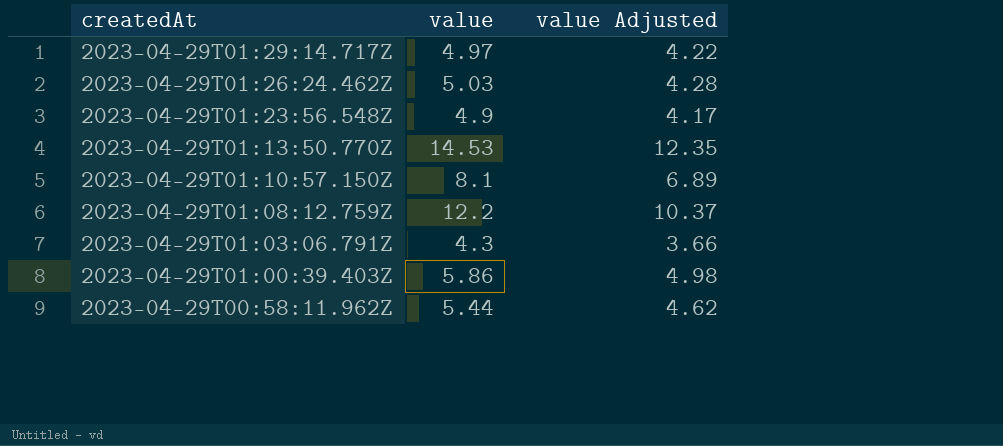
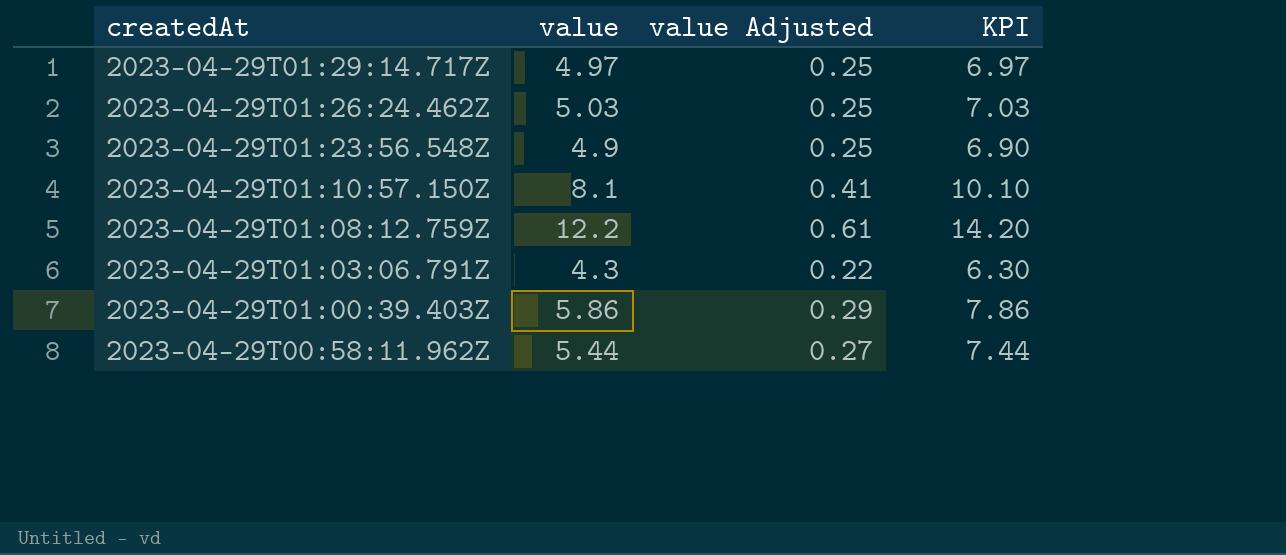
column value Adjusted | formula: [value] * 0.85 -> [value] * 0.05
column KPI | formula: none -> [value] + 2
row 2023-04-29T01:13:50.770Z: 14.53 | 12.35 -> none

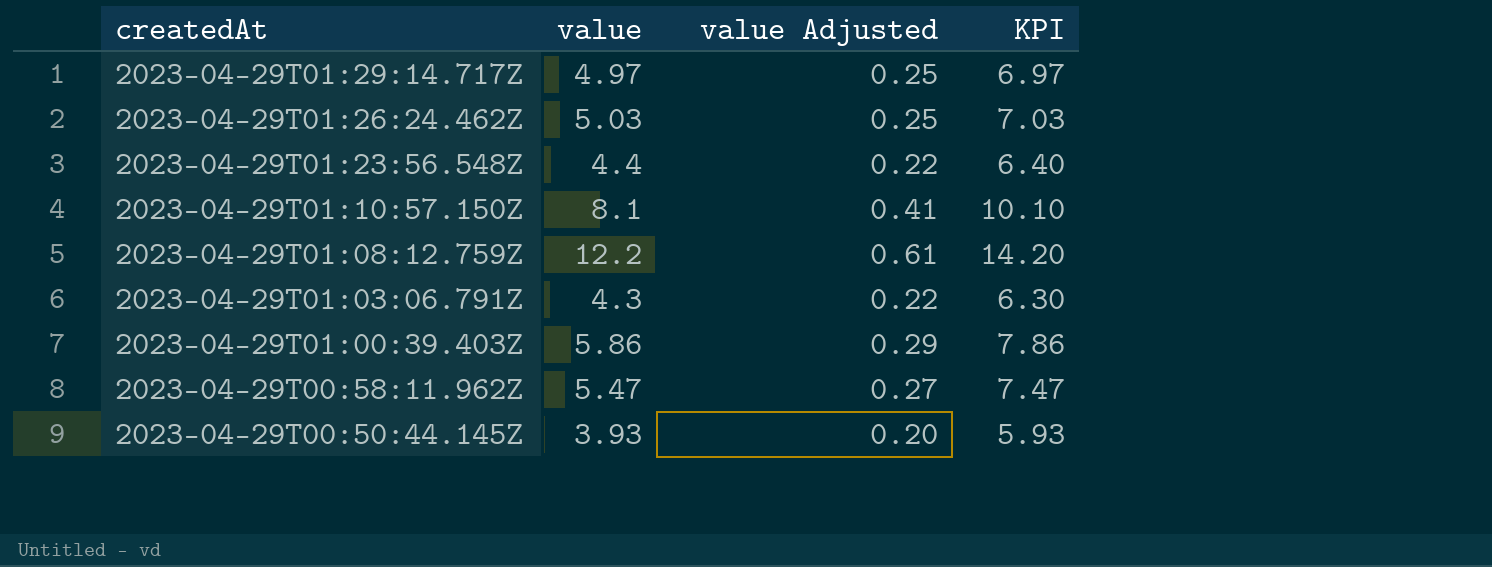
2023-04-29T01:23:56.548Z | value: 4.9 -> 4.4
2023-04-29T01:23:56.548Z | value Adjusted: 0.25 -> 0.22
2023-04-29T01:23:56.548Z | KPI: 6.90 -> 6.40
2023-04-29T00:58:11.962Z | value: 5.44 -> 5.47
2023-04-29T00:58:11.962Z | KPI: 7.44 -> 7.47
row 2023-04-29T00:50:44.145Z: none -> 3.93 | 0.20 | 5.93

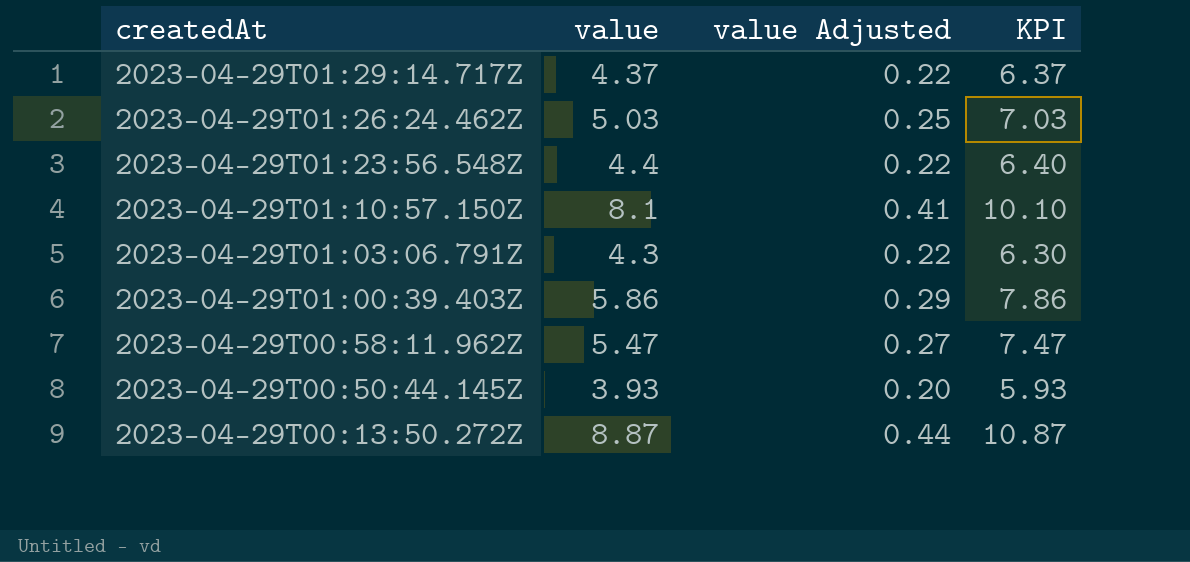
row 2023-04-29T01:08:12.759Z: 12.2 | 0.61 | 14.20 -> none
2023-04-29T01:29:14.717Z | value: 4.97 -> 4.37
2023-04-29T01:29:14.717Z | value Adjusted: 0.25 -> 0.22
2023-04-29T01:29:14.717Z | KPI: 6.97 -> 6.37
row 2023-04-29T00:13:50.272Z: none -> 8.87 | 0.44 | 10.87

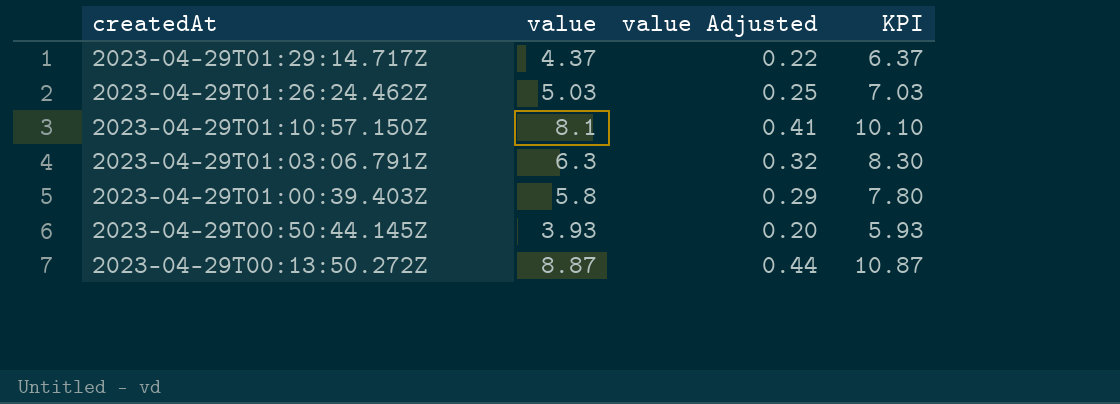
row 2023-04-29T01:23:56.548Z: 4.4 | 0.22 | 6.40 -> none
row 2023-04-29T00:58:11.962Z: 5.47 | 0.27 | 7.47 -> none
2023-04-29T01:03:06.791Z | value: 4.3 -> 6.3
2023-04-29T01:03:06.791Z | value Adjusted: 0.22 -> 0.32
2023-04-29T01:03:06.791Z | KPI: 6.30 -> 8.30
2023-04-29T01:00:39.403Z | value: 5.86 -> 5.8
2023-04-29T01:00:39.403Z | KPI: 7.86 -> 7.80

